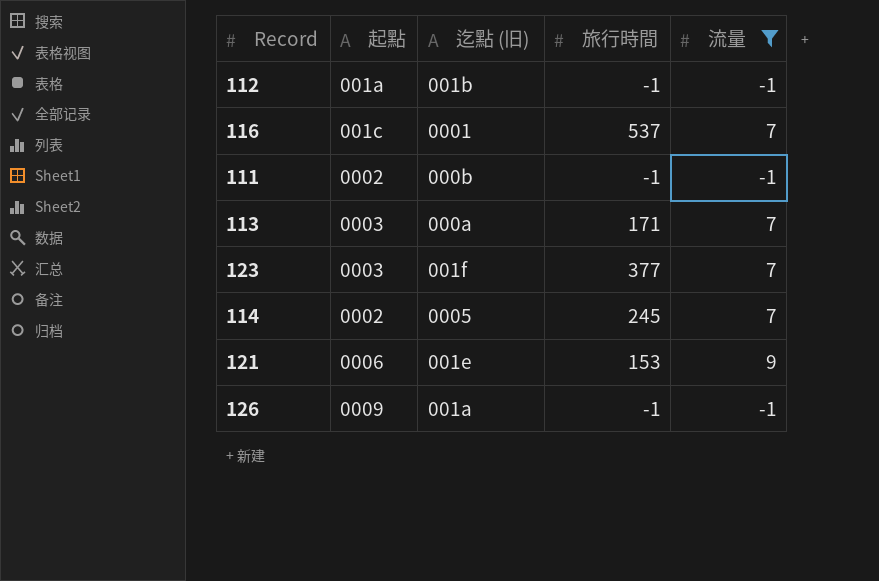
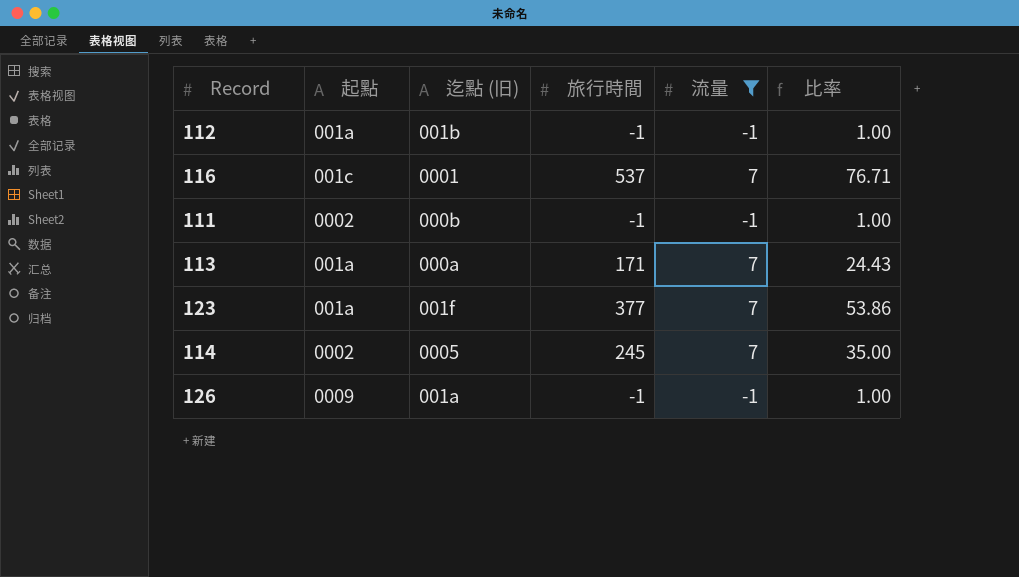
column 比率 | formula: none -> [旅行時間] / [流量]
row 121: 0006 | 001e | 153 | 9 -> none
113 | 起點: 0003 -> 001a
123 | 起點: 0003 -> 001a

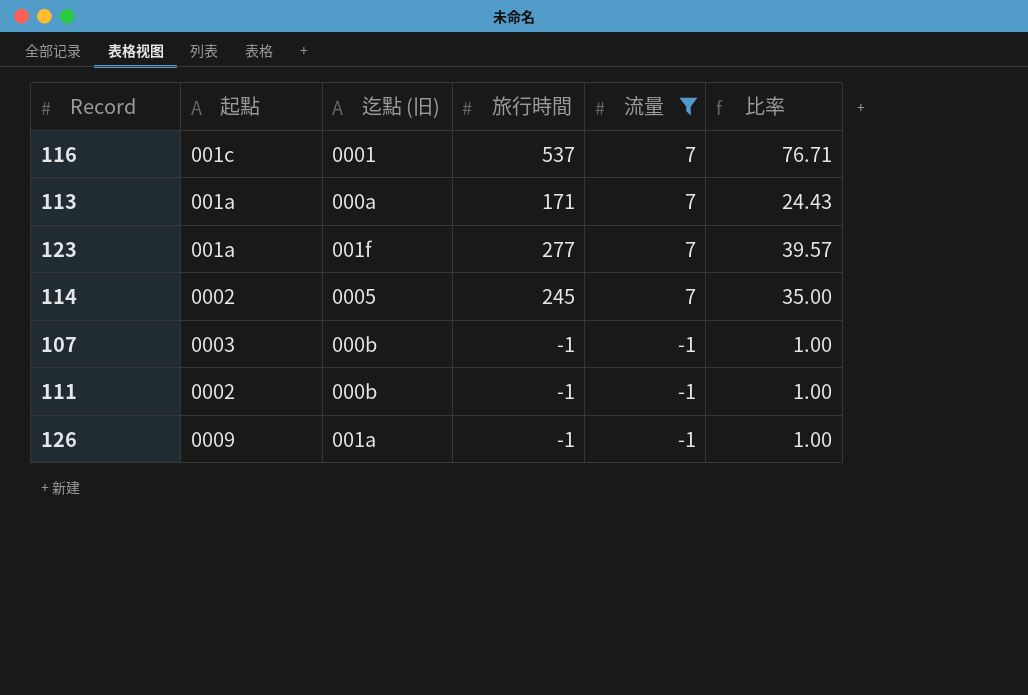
row order: none -> 流量 descending
row 112: 001a | 001b | -1 | -1 | 1.00 -> none
123 | 旅行時間: 377 -> 277
123 | 比率: 53.86 -> 39.57
row 107: none -> 0003 | 000b | -1 | -1 | 1.00

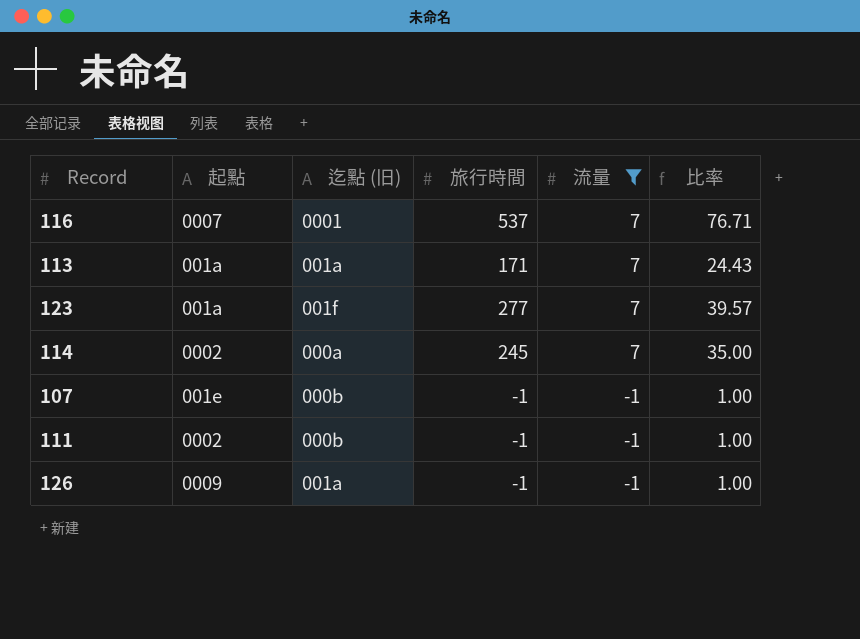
116 | 起點: 001c -> 0007
113 | 迄點 (旧): 000a -> 001a
114 | 迄點 (旧): 0005 -> 000a
107 | 起點: 0003 -> 001e

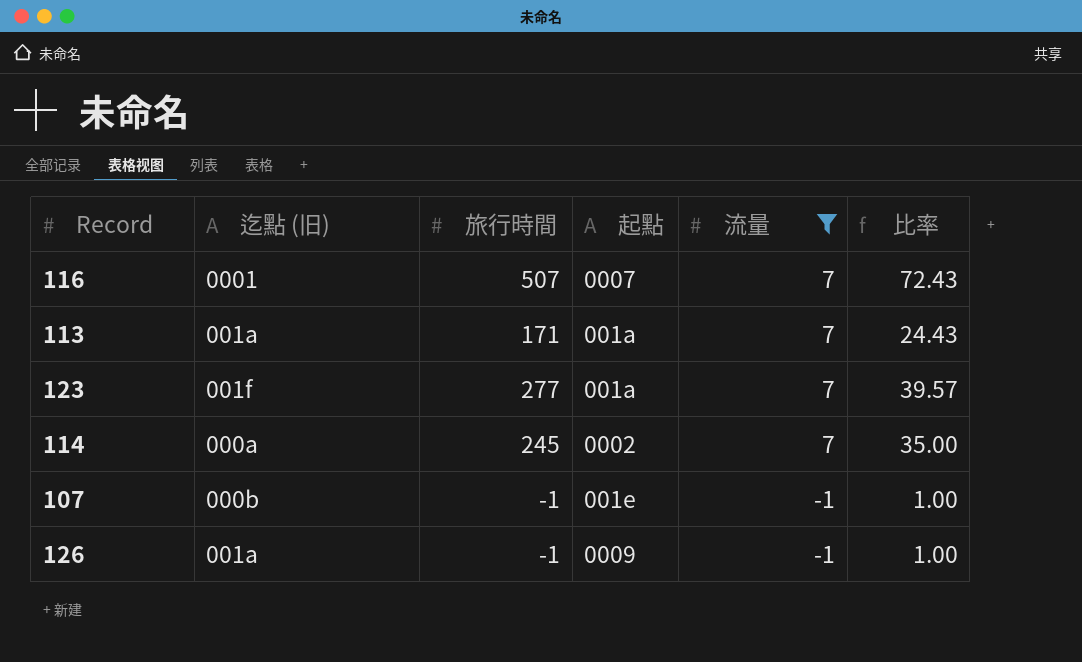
column 起點 | position: 2 -> 4
row 111: 0002 | 000b | -1 | -1 | 1.00 -> none
116 | 旅行時間: 537 -> 507
116 | 比率: 76.71 -> 72.43

